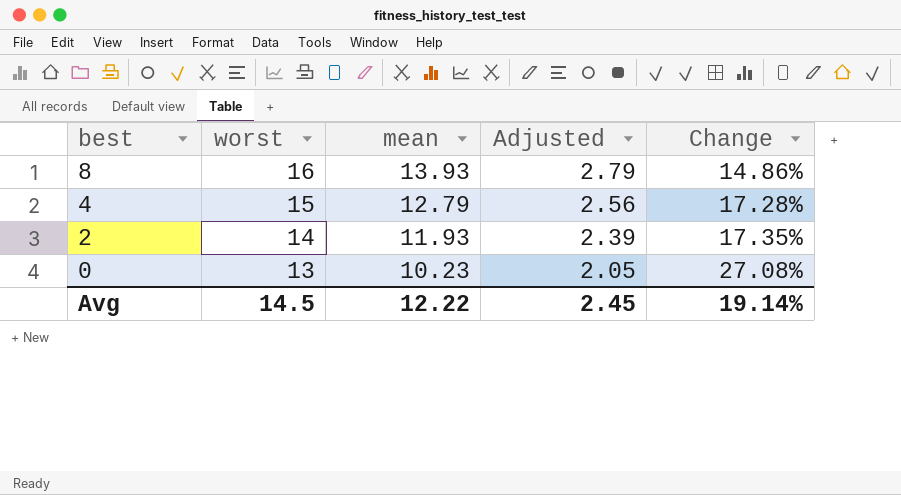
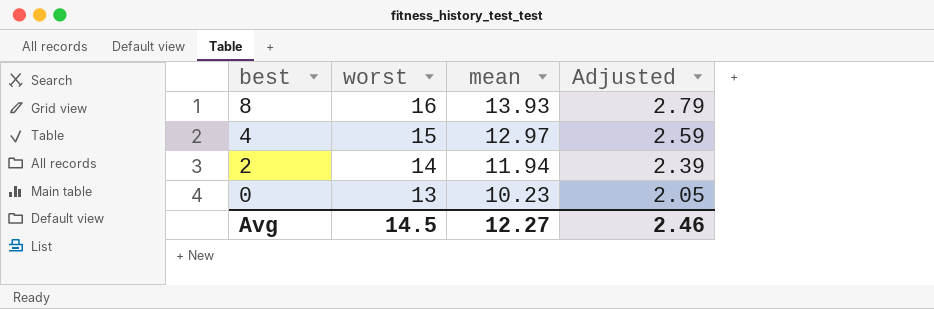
column Change | formula: ([worst] - [mean]) / [mean] -> none
4 | mean: 12.79 -> 12.97
4 | Adjusted: 2.56 -> 2.59
2 | mean: 11.93 -> 11.94
Avg | mean: 12.22 -> 12.27
Avg | Adjusted: 2.45 -> 2.46

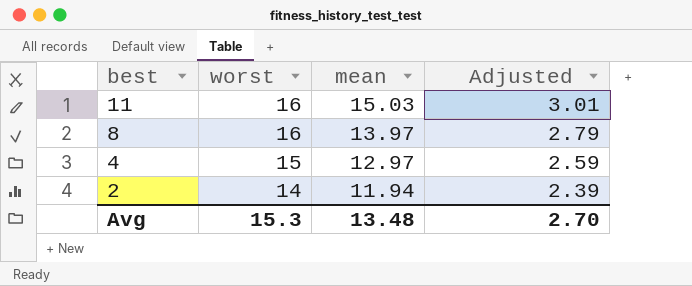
row 0: 13 | 10.23 | 2.05 -> none
row 11: none -> 16 | 15.03 | 3.01
8 | mean: 13.93 -> 13.97
Avg | worst: 14.5 -> 15.3
Avg | mean: 12.27 -> 13.48
Avg | Adjusted: 2.46 -> 2.70

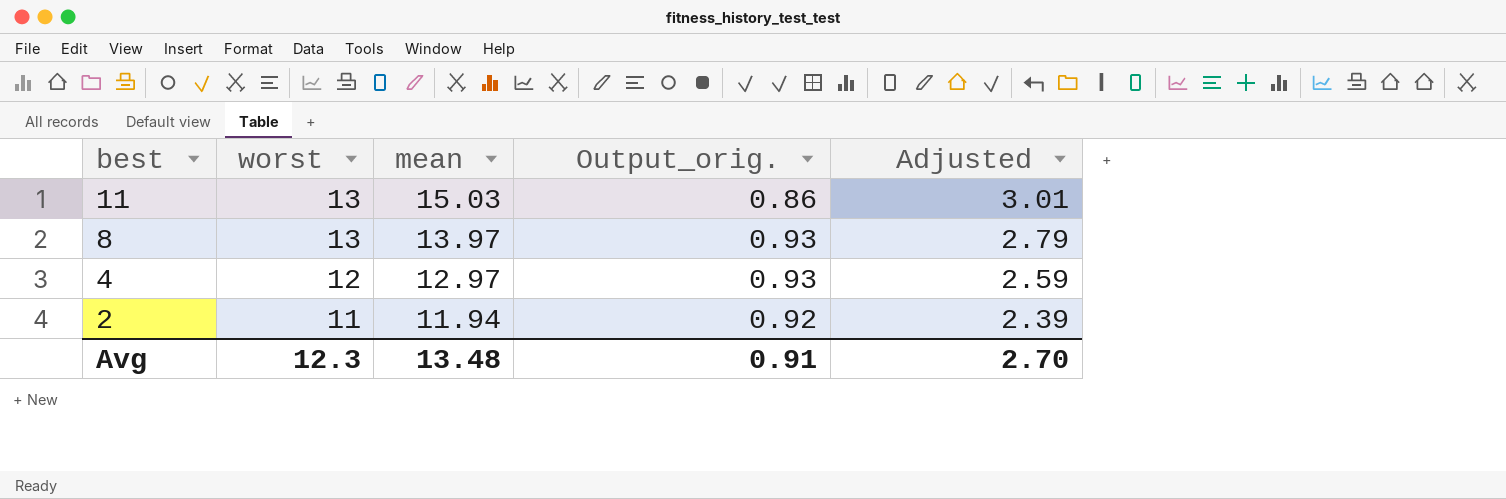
column Output_orig. | formula: none -> [worst] / [mean]
11 | worst: 16 -> 13
8 | worst: 16 -> 13
4 | worst: 15 -> 12
2 | worst: 14 -> 11
Avg | worst: 15.3 -> 12.3

